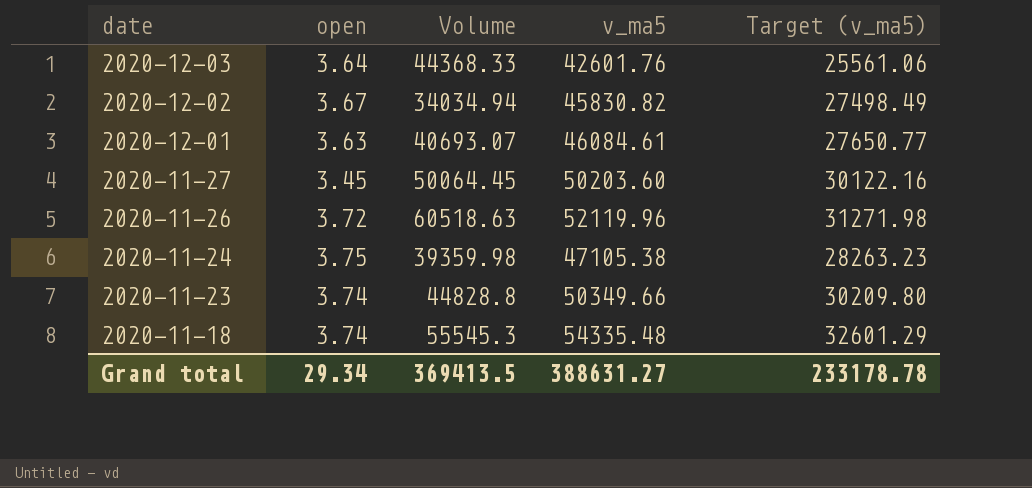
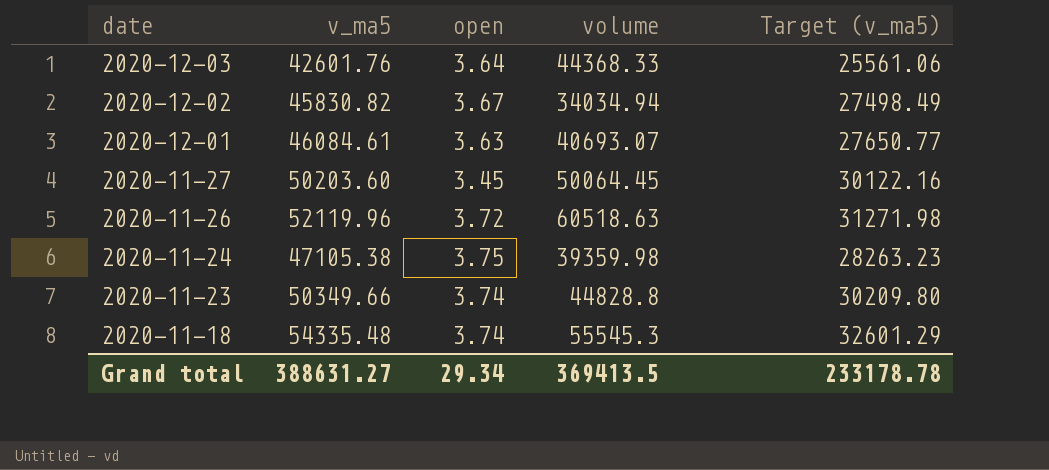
column v_ma5 | position: 4 -> 2
column name: Volume -> volume

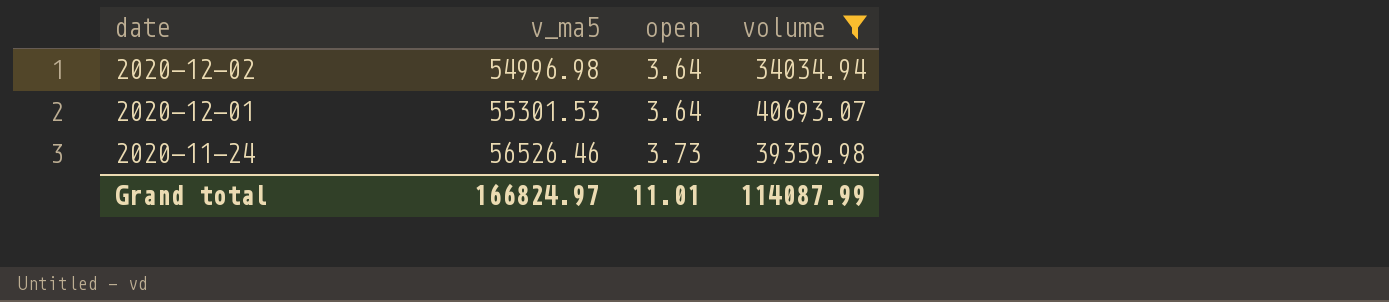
filter: none -> volume <= 40693.07
column Target (v_ma5) | formula: [v_ma5] * 0.6 -> none
2020-12-02 | v_ma5: 45830.82 -> 54996.98
2020-12-02 | open: 3.67 -> 3.64
2020-12-01 | v_ma5: 46084.61 -> 55301.53
2020-12-01 | open: 3.63 -> 3.64
2020-11-24 | v_ma5: 47105.38 -> 56526.46
2020-11-24 | open: 3.75 -> 3.73
Grand total | v_ma5: 388631.27 -> 166824.97
Grand total | open: 29.34 -> 11.01
Grand total | volume: 369413.5 -> 114087.99

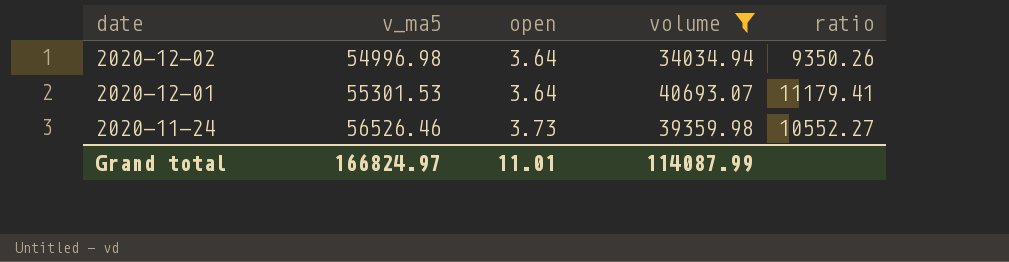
column ratio | formula: none -> [volume] / [open]

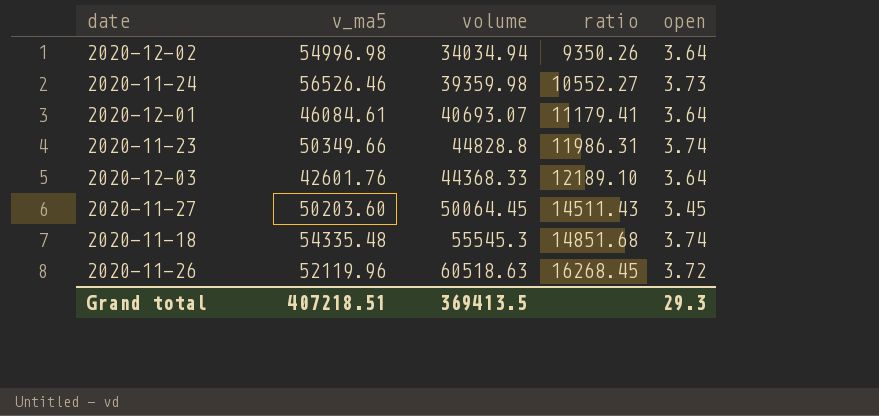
filter: volume <= 40693.07 -> none
row order: date descending -> ratio ascending
column open | position: 3 -> 5
2020-12-01 | v_ma5: 55301.53 -> 46084.61
Grand total | v_ma5: 166824.97 -> 407218.51
Grand total | volume: 114087.99 -> 369413.5
Grand total | open: 11.01 -> 29.3

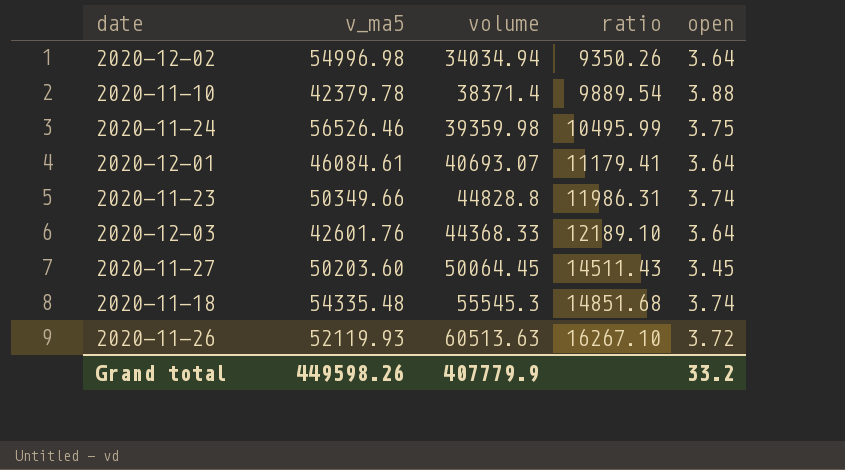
row 2020-11-10: none -> 42379.78 | 38371.4 | 9889.54 | 3.88
2020-11-24 | ratio: 10552.27 -> 10495.99
2020-11-24 | open: 3.73 -> 3.75
2020-11-26 | v_ma5: 52119.96 -> 52119.93
2020-11-26 | volume: 60518.63 -> 60513.63
2020-11-26 | ratio: 16268.45 -> 16267.10
Grand total | v_ma5: 407218.51 -> 449598.26
Grand total | volume: 369413.5 -> 407779.9
Grand total | open: 29.3 -> 33.2

